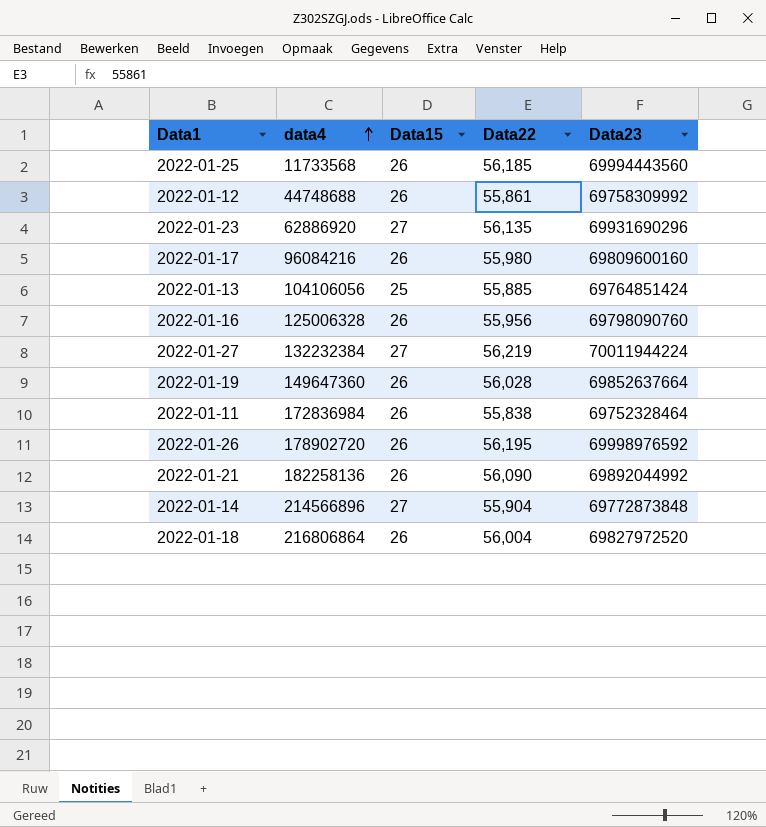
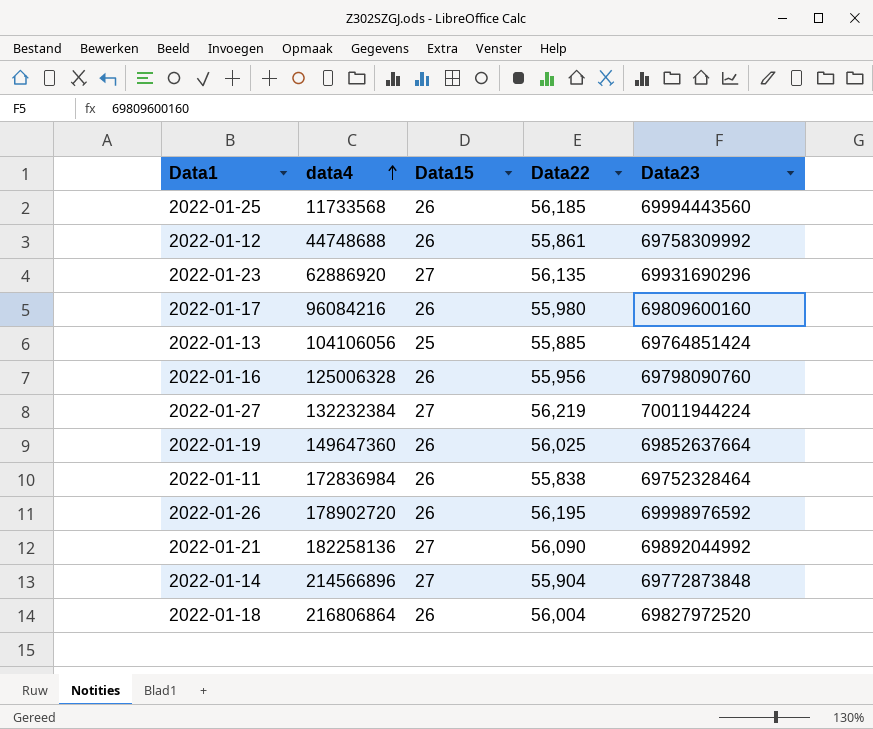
2022-01-19 | Data22: 56,028 -> 56,025
2022-01-21 | Data15: 26 -> 27

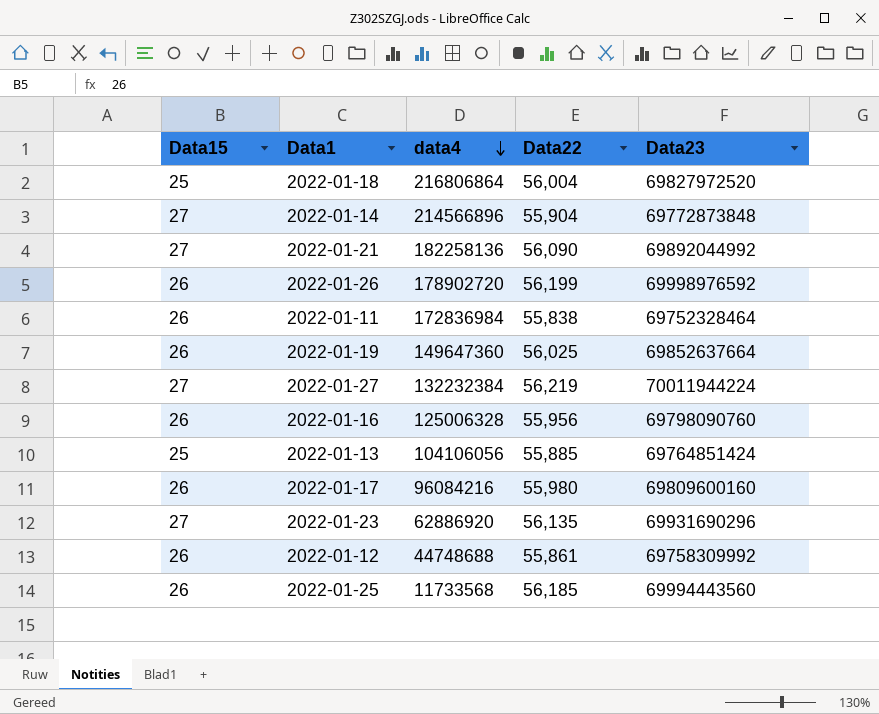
row order: data4 ascending -> data4 descending
column Data15 | position: 3 -> 1
2022-01-18 | Data15: 26 -> 25
2022-01-26 | Data22: 56,195 -> 56,199

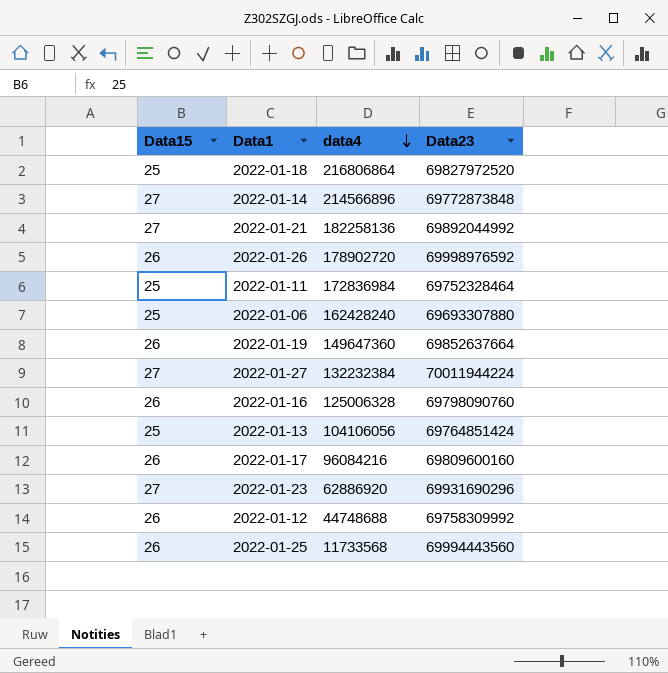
column Data22 | position: 4 -> none
2022-01-11 | Data15: 26 -> 25
row 2022-01-06: none -> 25 | 162428240 | 69693307880

